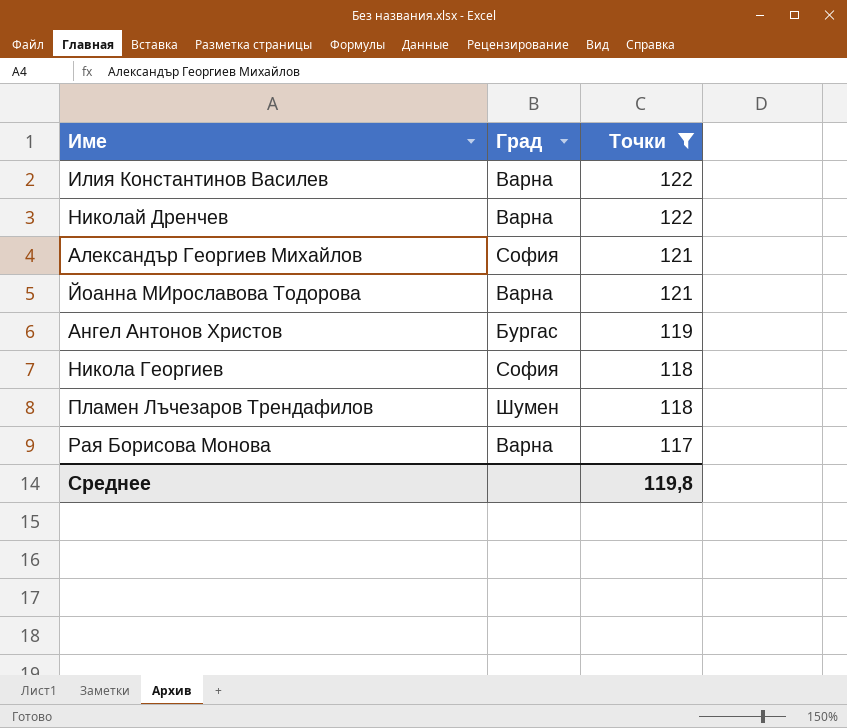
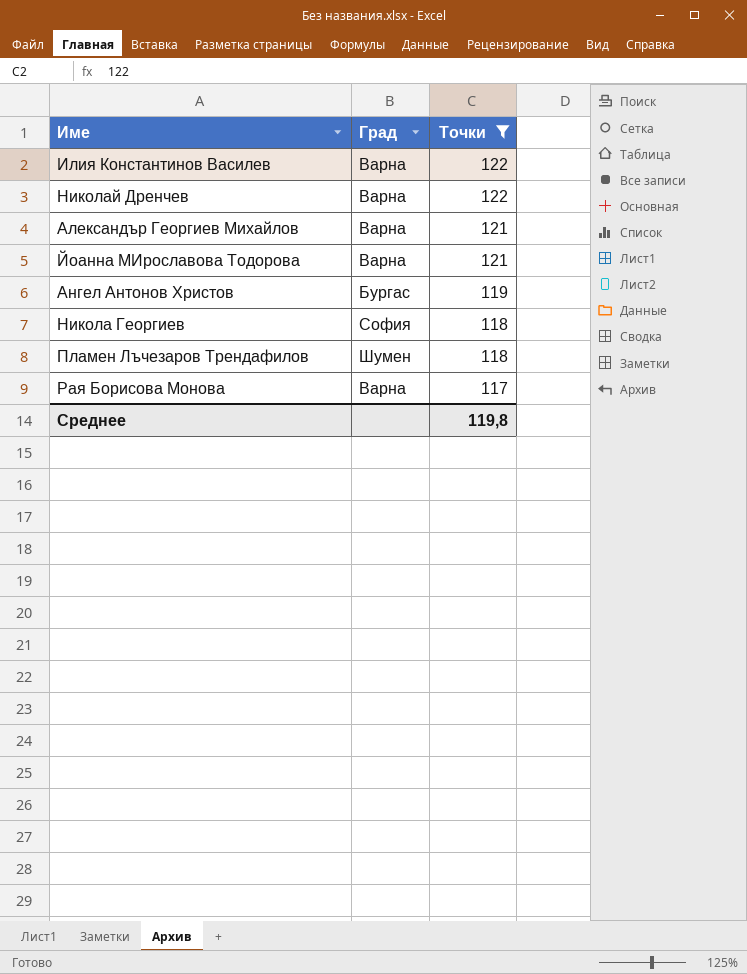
Александър Георгиев Михайлов | Град: София -> Варна

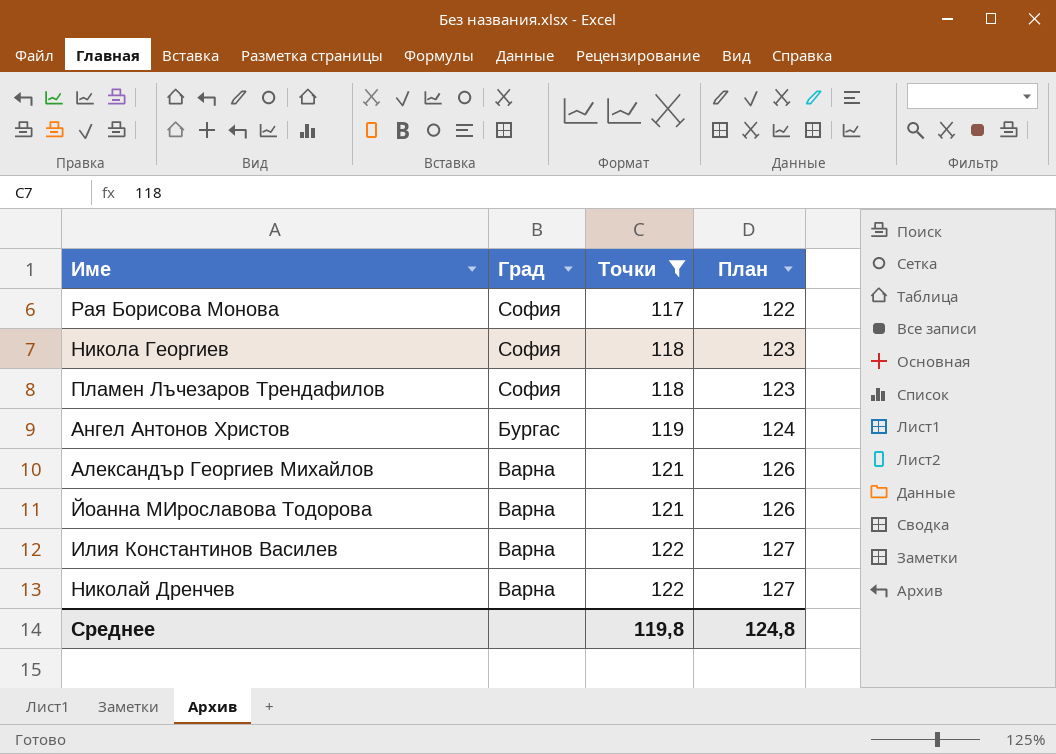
row order: Точки descending -> Точки ascending
column План | formula: none -> [Точки] + 5
Рая Борисова Монова | Град: Варна -> София
Пламен Лъчезаров Трендафилов | Град: Шумен -> София

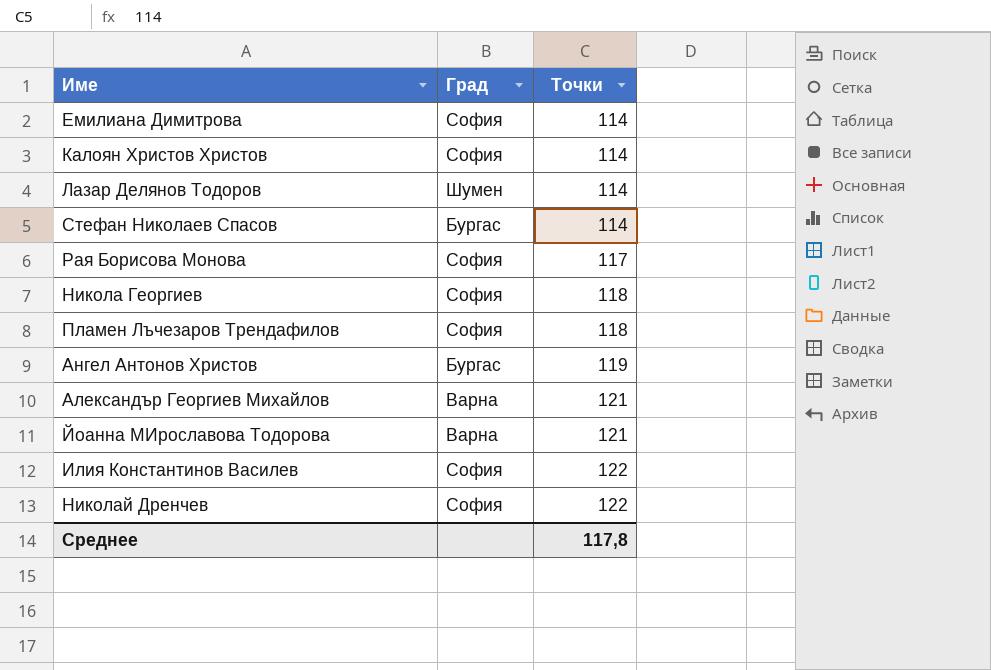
filter: Точки != 114 -> none
column План | formula: [Точки] + 5 -> none
Илия Константинов Василев | Град: Варна -> София
Николай Дренчев | Град: Варна -> София
Среднее | Точки: 119,8 -> 117,8

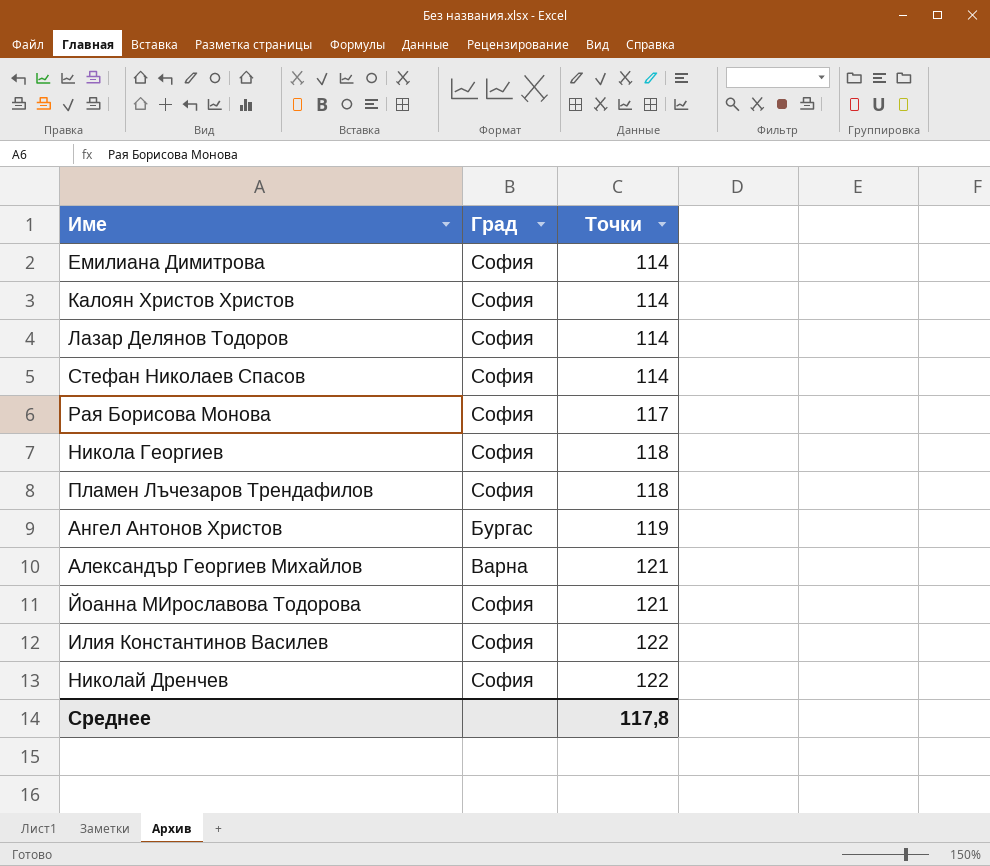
Лазар Делянов Тодоров | Град: Шумен -> София
Стефан Николаев Спасов | Град: Бургас -> София
Йоанна МИрославова Тодорова | Град: Варна -> София

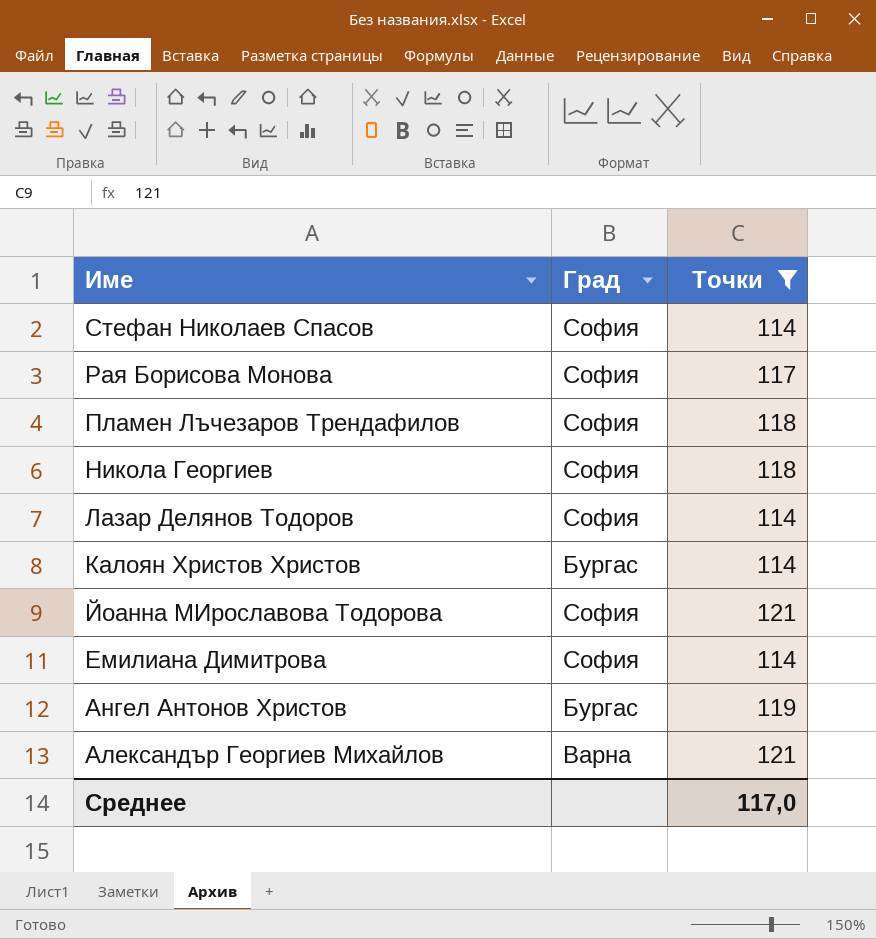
filter: none -> Точки != 122
row order: Точки ascending -> Име descending
Калоян Христов Христов | Град: София -> Бургас
Среднее | Точки: 117,8 -> 117,0

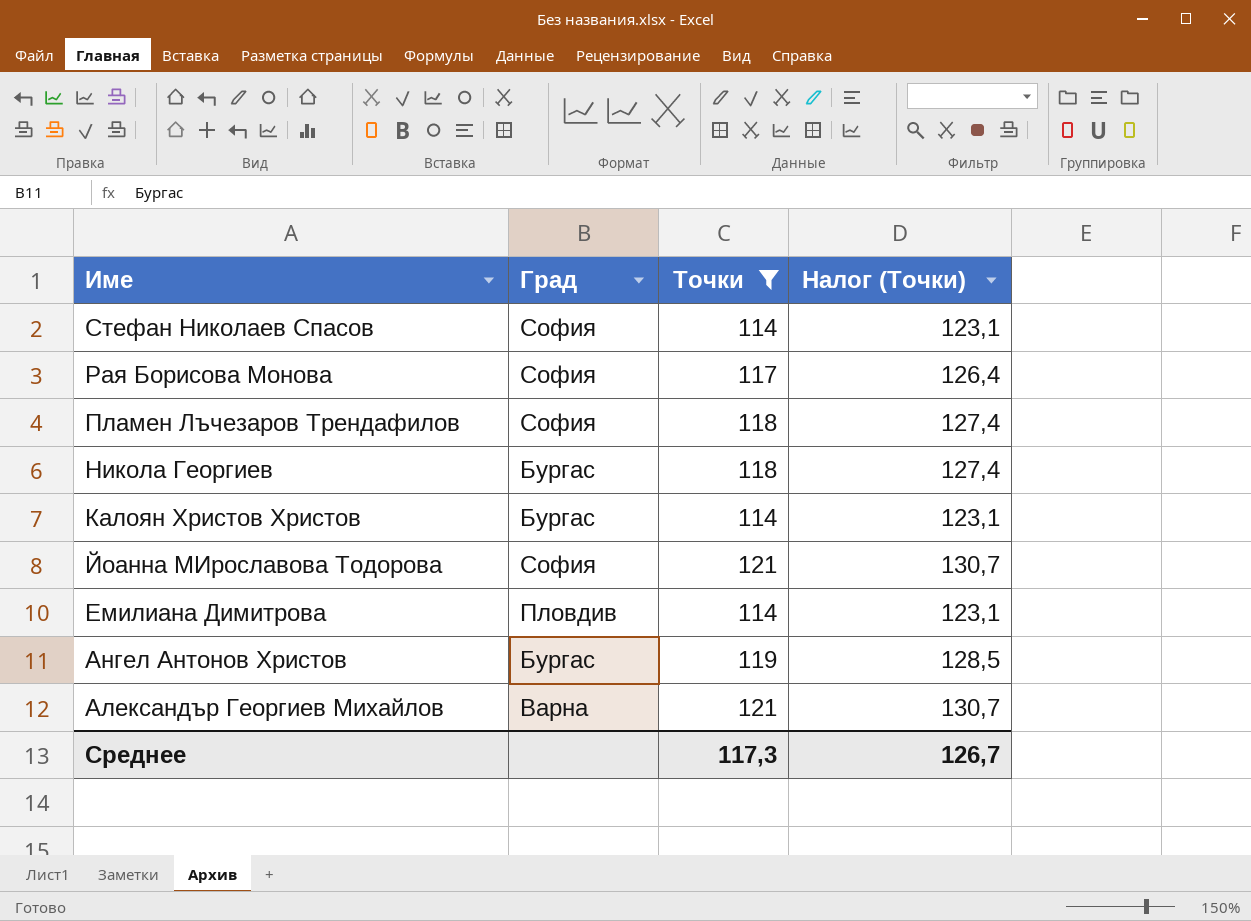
column Налог (Точки) | formula: none -> [Точки] * 1,08
row Лазар Делянов Тодоров: София | 114 -> none
Никола Георгиев | Град: София -> Бургас
Емилиана Димитрова | Град: София -> Пловдив
Среднее | Точки: 117,0 -> 117,3

